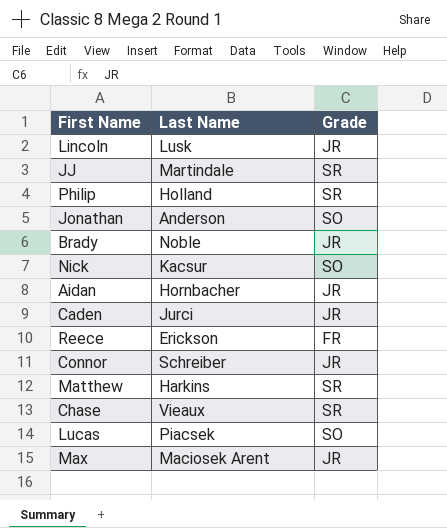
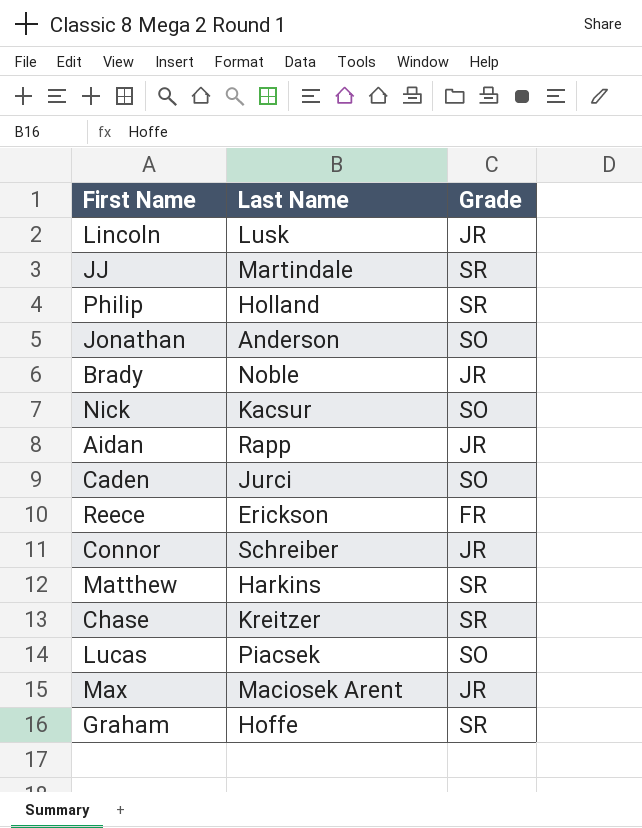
Aidan | Last Name: Hornbacher -> Rapp
Caden | Grade: JR -> SO
Chase | Last Name: Vieaux -> Kreitzer
row Graham: none -> Hoffe | SR

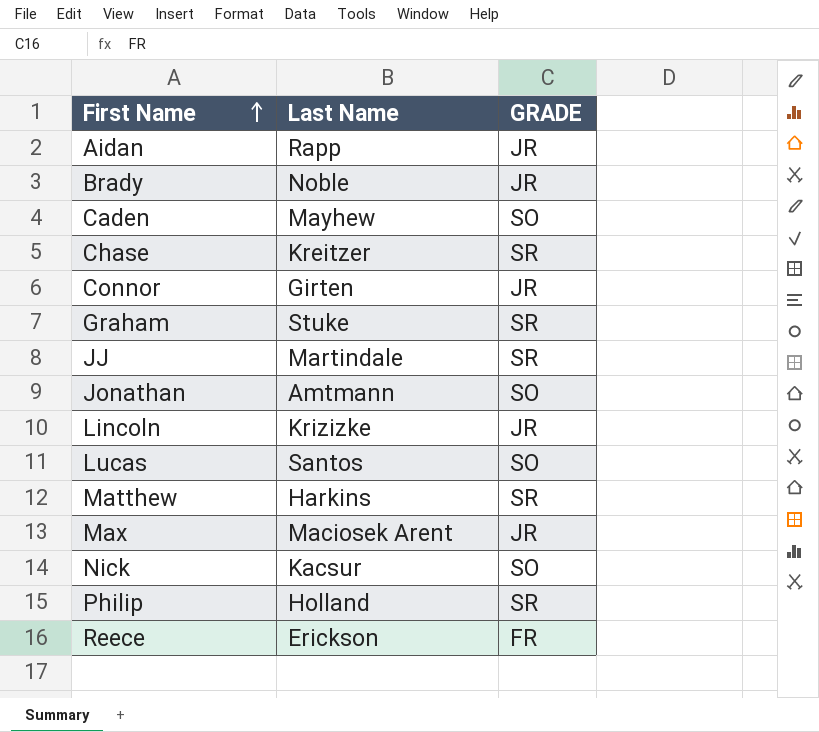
row order: none -> First Name ascending
column name: Grade -> GRADE
Caden | Last Name: Jurci -> Mayhew
Connor | Last Name: Schreiber -> Girten
Graham | Last Name: Hoffe -> Stuke
Jonathan | Last Name: Anderson -> Amtmann
Lincoln | Last Name: Lusk -> Krizizke
Lucas | Last Name: Piacsek -> Santos

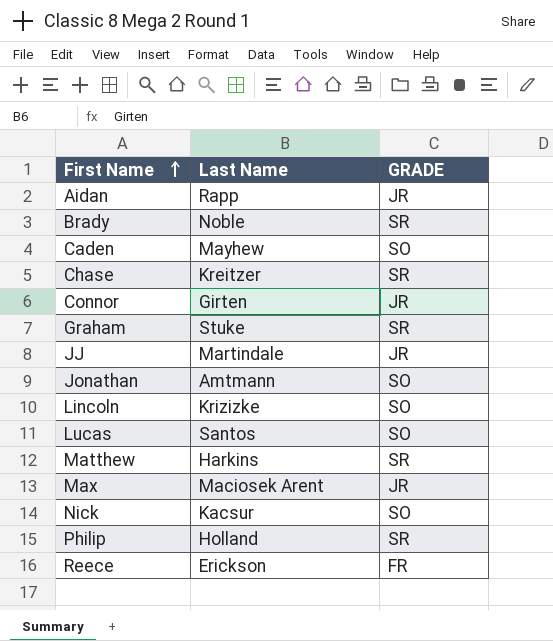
Brady | GRADE: JR -> SR
JJ | GRADE: SR -> JR
Lincoln | GRADE: JR -> SO

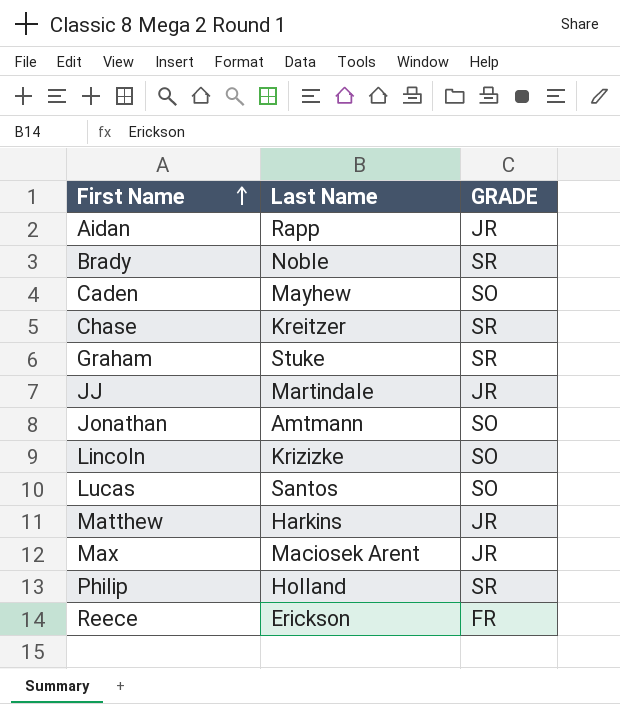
row Connor: Girten | JR -> none
row Nick: Kacsur | SO -> none
Matthew | GRADE: SR -> JR

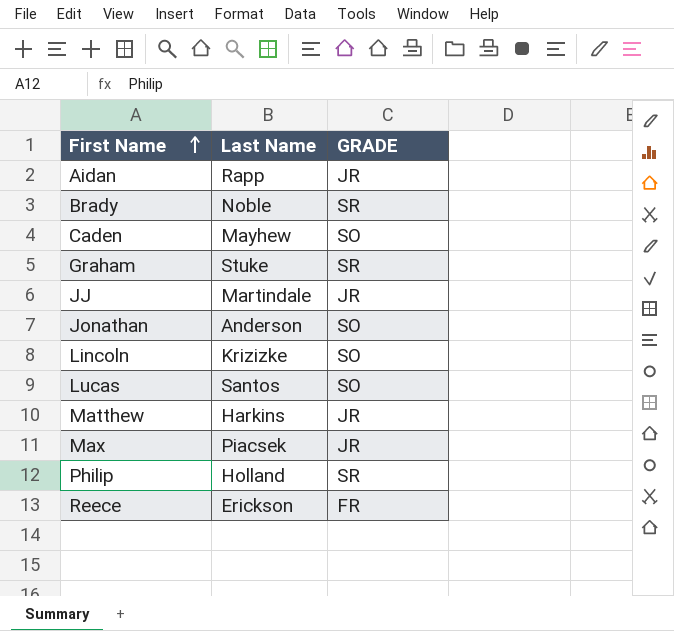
row Chase: Kreitzer | SR -> none
Jonathan | Last Name: Amtmann -> Anderson
Max | Last Name: Maciosek Arent -> Piacsek

